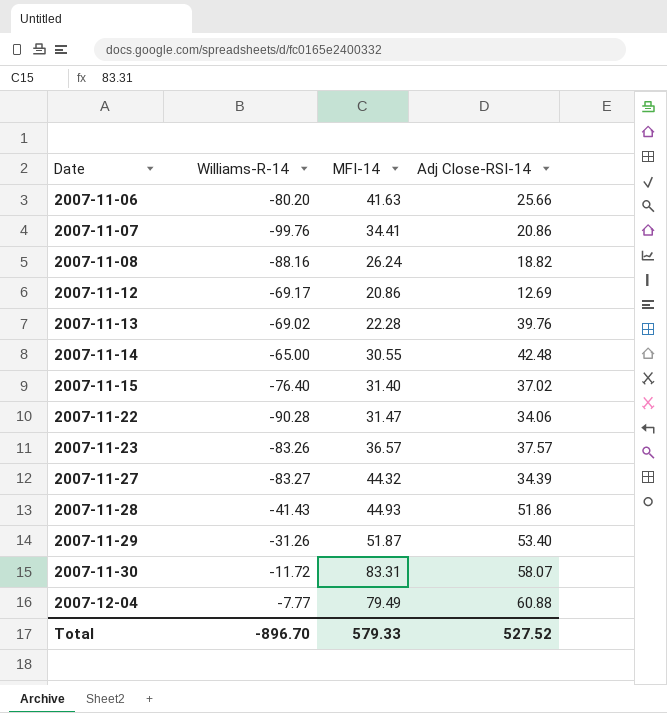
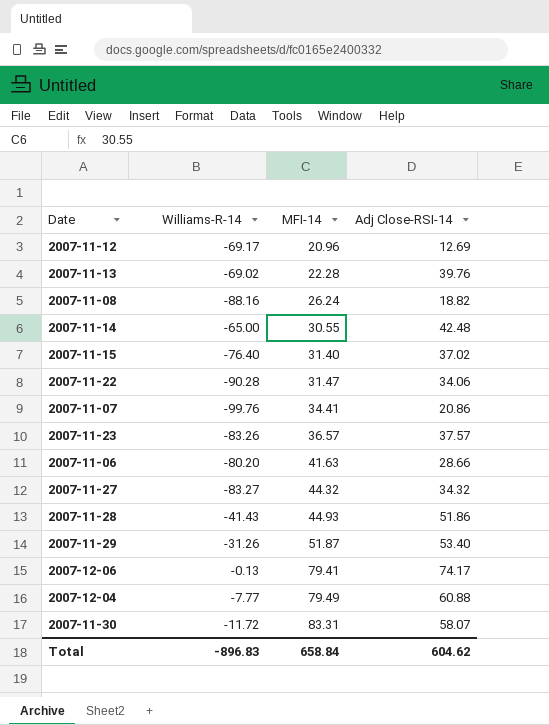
row order: Date ascending -> MFI-14 ascending
2007-11-12 | MFI-14: 20.86 -> 20.96
2007-11-06 | Adj Close-RSI-14: 25.66 -> 28.66
2007-11-27 | Adj Close-RSI-14: 34.39 -> 34.32
row 2007-12-06: none -> -0.13 | 79.41 | 74.17
Total | Williams-R-14: -896.70 -> -896.83
Total | MFI-14: 579.33 -> 658.84
Total | Adj Close-RSI-14: 527.52 -> 604.62

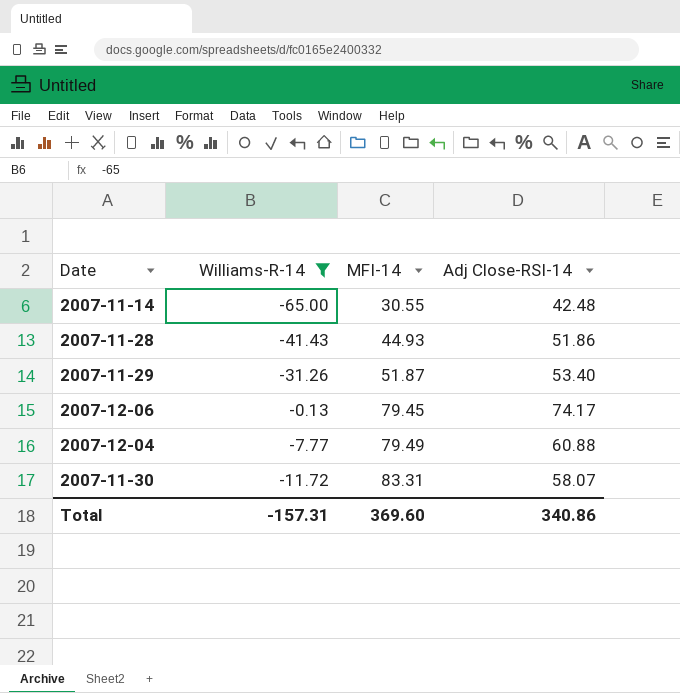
filter: none -> Williams-R-14 >= -65.00
2007-12-06 | MFI-14: 79.41 -> 79.45
Total | Williams-R-14: -896.83 -> -157.31
Total | MFI-14: 658.84 -> 369.60
Total | Adj Close-RSI-14: 604.62 -> 340.86

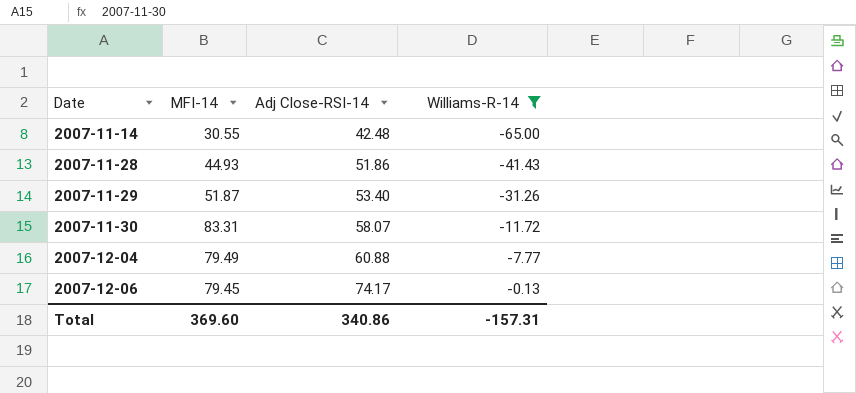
row order: MFI-14 ascending -> Date ascending
column Williams-R-14 | position: 2 -> 4

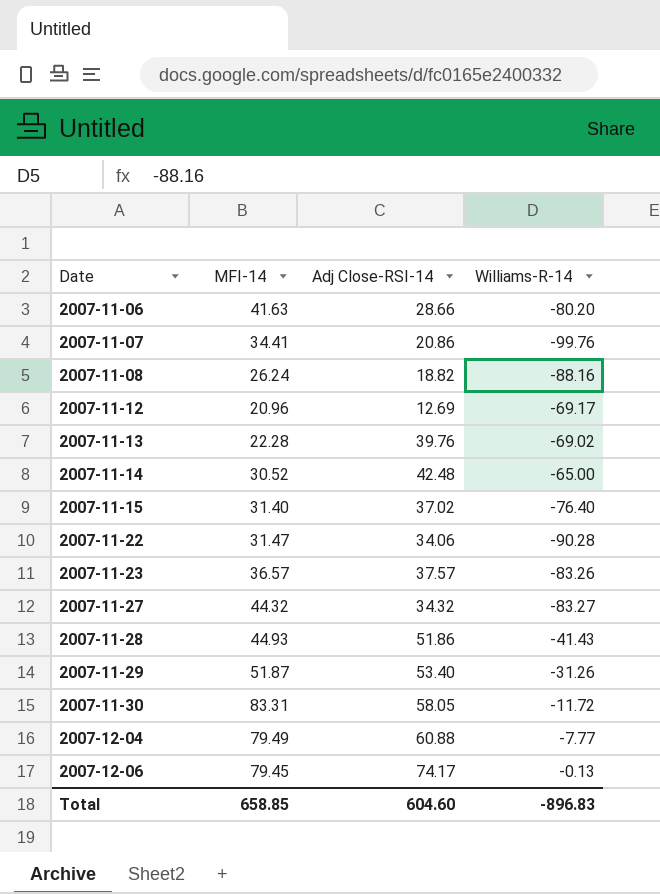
filter: Williams-R-14 >= -65.00 -> none
2007-11-14 | MFI-14: 30.55 -> 30.52
2007-11-30 | Adj Close-RSI-14: 58.07 -> 58.05
Total | MFI-14: 369.60 -> 658.85
Total | Adj Close-RSI-14: 340.86 -> 604.60
Total | Williams-R-14: -157.31 -> -896.83

